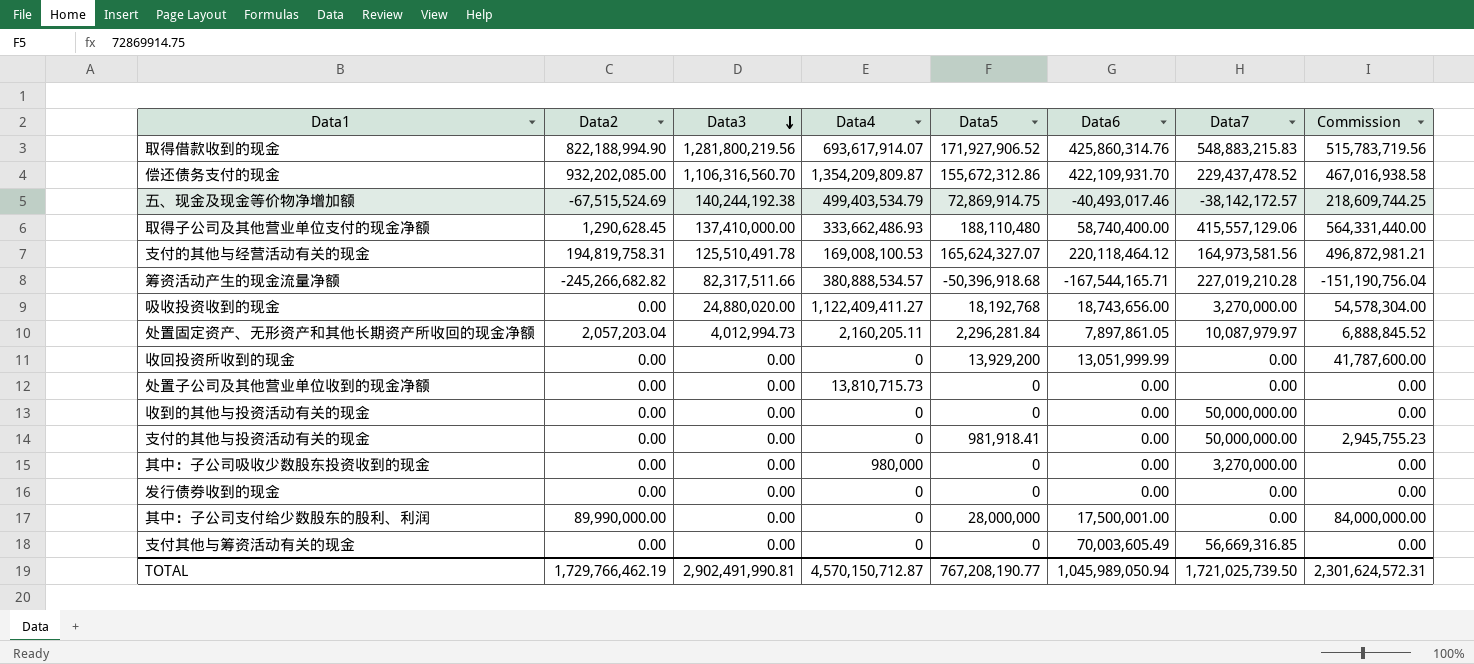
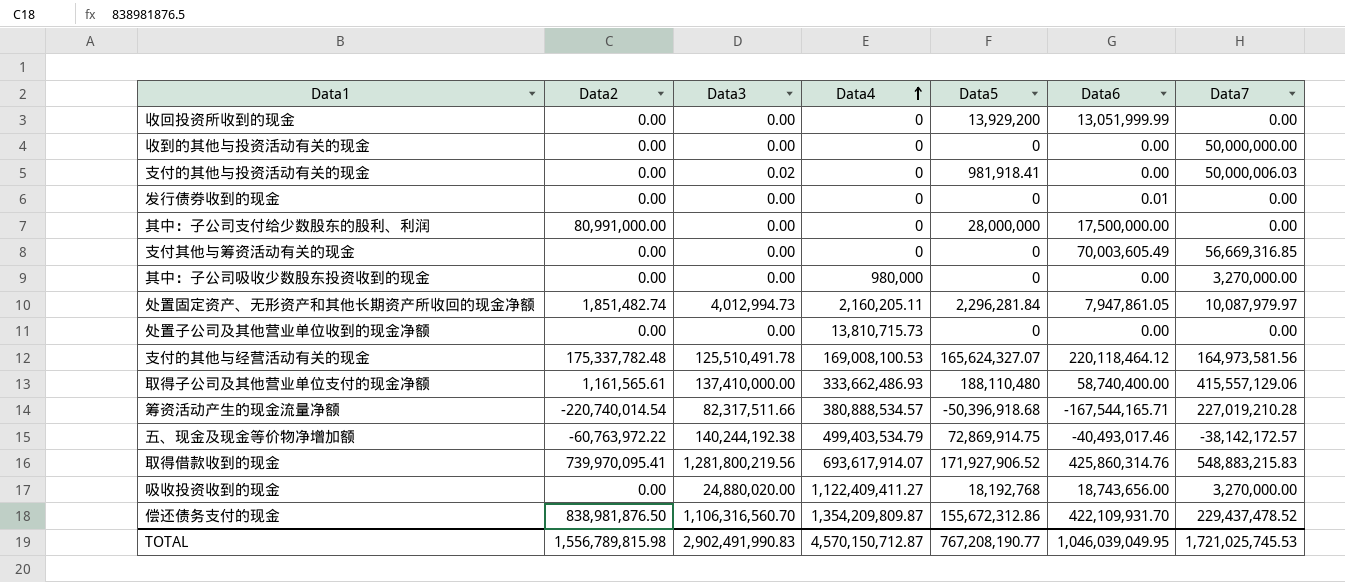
row order: Data3 descending -> Data4 ascending
column Commission | formula: [Data5] * 3 -> none
支付的其他与投资活动有关的现金 | Data3: 0.00 -> 0.02
支付的其他与投资活动有关的现金 | Data7: 50,000,000.00 -> 50,000,006.03
发行债券收到的现金 | Data6: 0.00 -> 0.01
其中：子公司支付给少数股东的股利、利润 | Data2: 89,990,000.00 -> 80,991,000.00
其中：子公司支付给少数股东的股利、利润 | Data6: 17,500,001.00 -> 17,500,000.00
处置固定资产、无形资产和其他长期资产所收回的现金净额 | Data2: 2,057,203.04 -> 1,851,482.74
处置固定资产、无形资产和其他长期资产所收回的现金净额 | Data6: 7,897,861.05 -> 7,947,861.05
支付的其他与经营活动有关的现金 | Data2: 194,819,758.31 -> 175,337,782.48
取得子公司及其他营业单位支付的现金净额 | Data2: 1,290,628.45 -> 1,161,565.61
筹资活动产生的现金流量净额 | Data2: -245,266,682.82 -> -220,740,014.54
五、现金及现金等价物净增加额 | Data2: -67,515,524.69 -> -60,763,972.22
取得借款收到的现金 | Data2: 822,188,994.90 -> 739,970,095.41
偿还债务支付的现金 | Data2: 932,202,085.00 -> 838,981,876.50
TOTAL | Data2: 1,729,766,462.19 -> 1,556,789,815.98
TOTAL | Data3: 2,902,491,990.81 -> 2,902,491,990.83
TOTAL | Data6: 1,045,989,050.94 -> 1,046,039,049.95
TOTAL | Data7: 1,721,025,739.50 -> 1,721,025,745.53

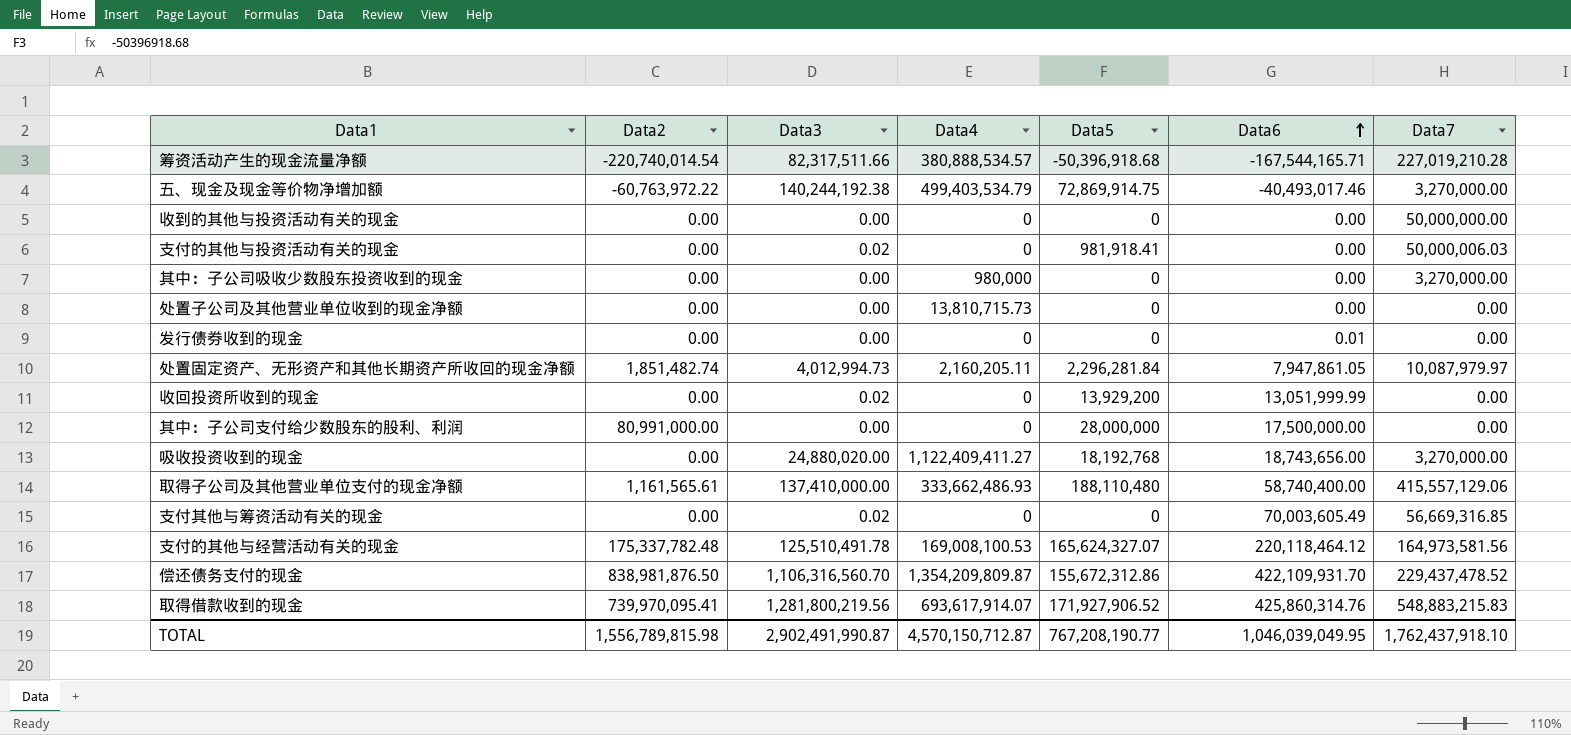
row order: Data4 ascending -> Data6 ascending
五、现金及现金等价物净增加额 | Data7: -38,142,172.57 -> 3,270,000.00
收回投资所收到的现金 | Data3: 0.00 -> 0.02
支付其他与筹资活动有关的现金 | Data3: 0.00 -> 0.02
TOTAL | Data3: 2,902,491,990.83 -> 2,902,491,990.87
TOTAL | Data7: 1,721,025,745.53 -> 1,762,437,918.10

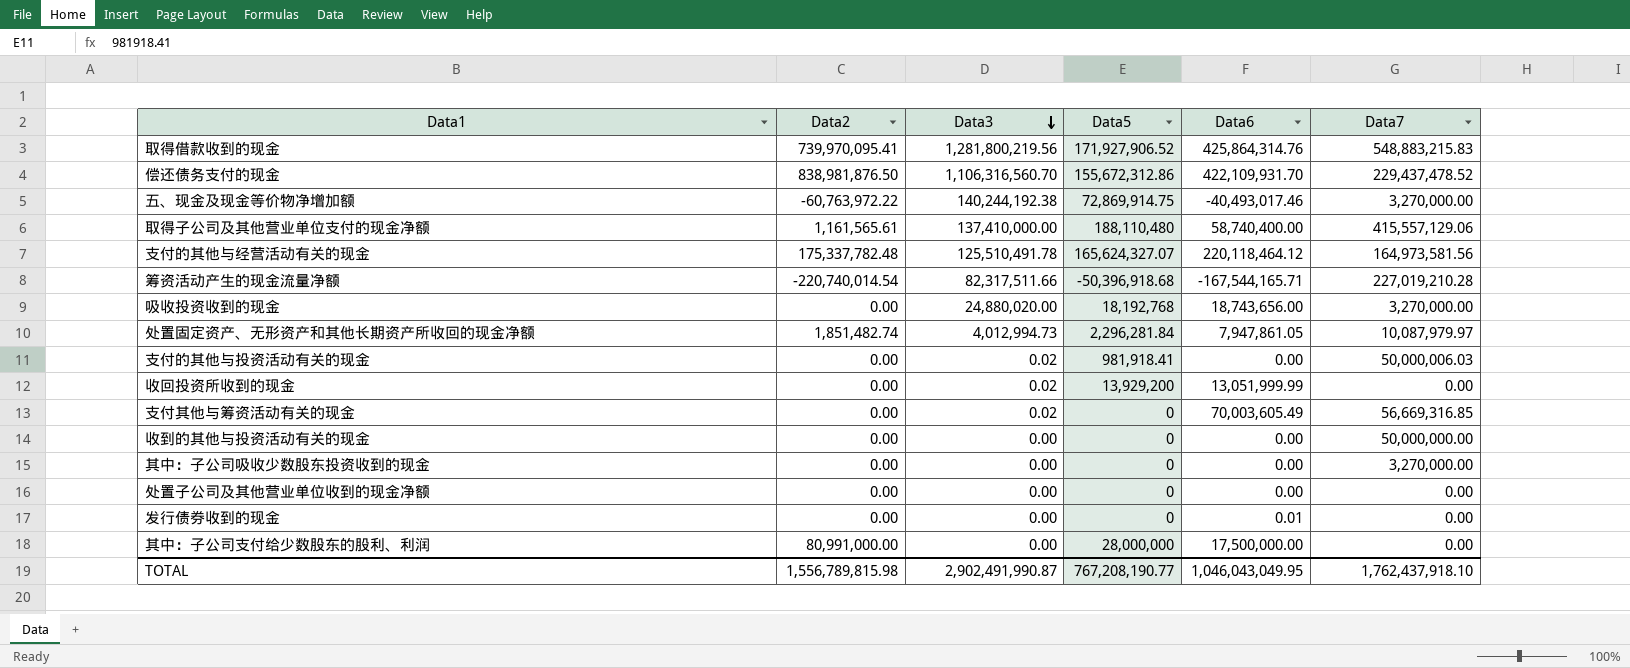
row order: Data6 ascending -> Data3 descending
column Data4 | position: 4 -> none
取得借款收到的现金 | Data6: 425,860,314.76 -> 425,864,314.76
TOTAL | Data6: 1,046,039,049.95 -> 1,046,043,049.95

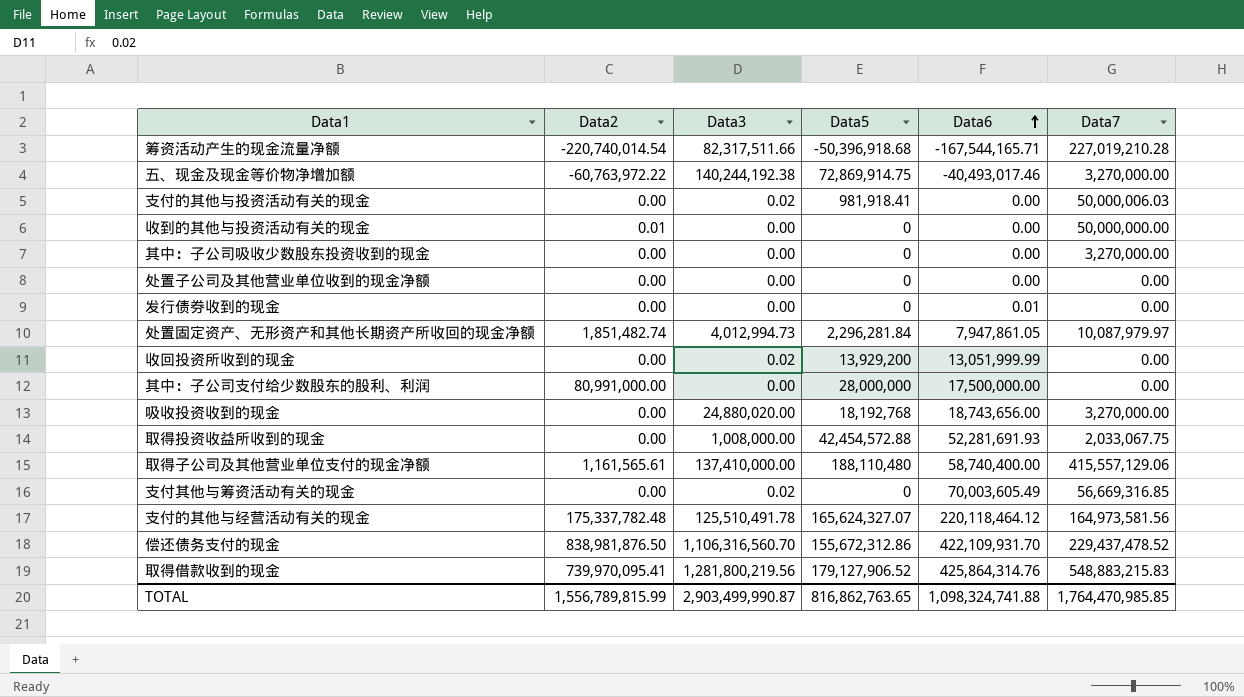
row order: Data3 descending -> Data6 ascending
收到的其他与投资活动有关的现金 | Data2: 0.00 -> 0.01
row 取得投资收益所收到的现金: none -> 0.00 | 1,008,000.00 | 42,454,572.88 | 52,281,691.93 | 2,033,067.75
取得借款收到的现金 | Data5: 171,927,906.52 -> 179,127,906.52
TOTAL | Data2: 1,556,789,815.98 -> 1,556,789,815.99
TOTAL | Data3: 2,902,491,990.87 -> 2,903,499,990.87
TOTAL | Data5: 767,208,190.77 -> 816,862,763.65
TOTAL | Data6: 1,046,043,049.95 -> 1,098,324,741.88
TOTAL | Data7: 1,762,437,918.10 -> 1,764,470,985.85

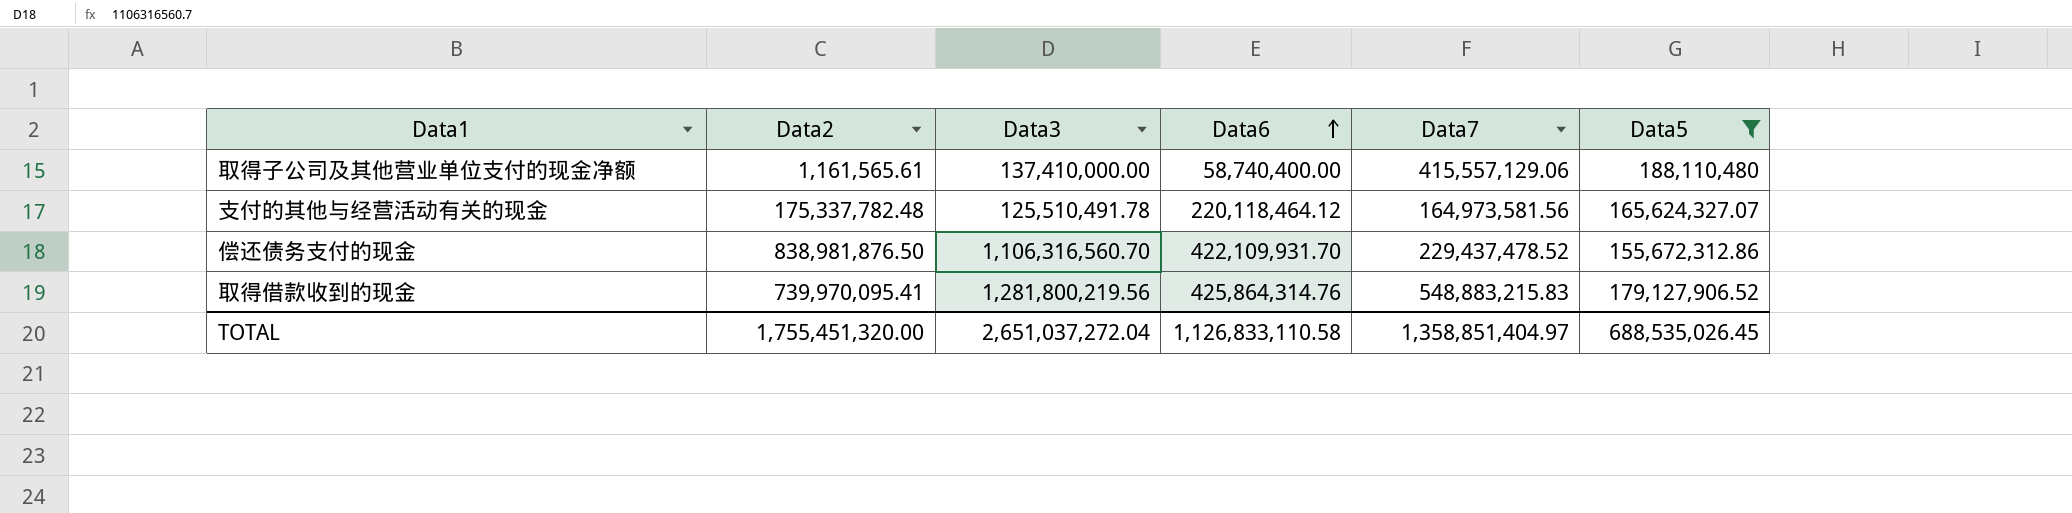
filter: none -> Data5 >= 155,672,312.86
column Data5 | position: 4 -> 6
TOTAL | Data2: 1,556,789,815.99 -> 1,755,451,320.00
TOTAL | Data3: 2,903,499,990.87 -> 2,651,037,272.04
TOTAL | Data6: 1,098,324,741.88 -> 1,126,833,110.58
TOTAL | Data7: 1,764,470,985.85 -> 1,358,851,404.97
TOTAL | Data5: 816,862,763.65 -> 688,535,026.45

